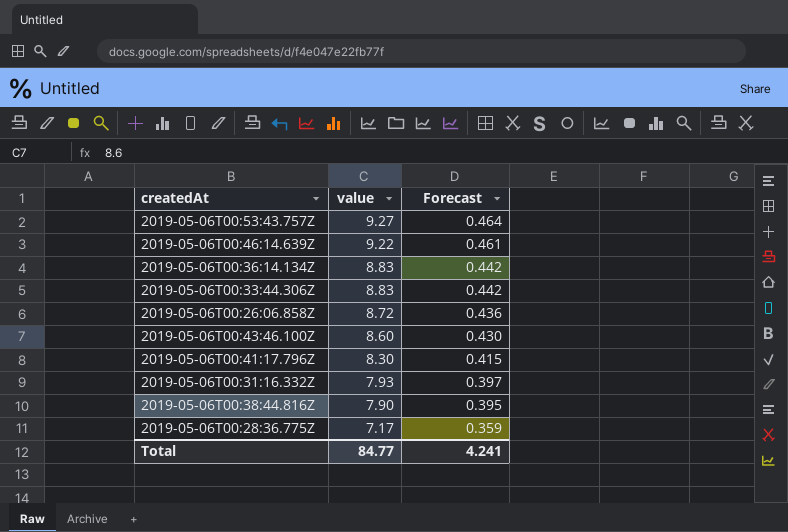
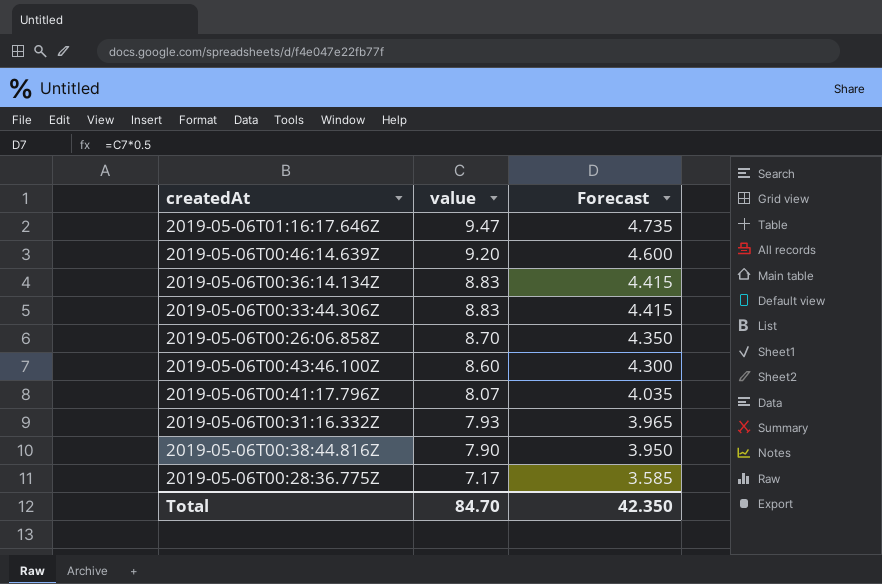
column Forecast | formula: [value] * 0.05 -> [value] * 0.5
row 2019-05-06T00:53:43.757Z: 9.27 | 0.464 -> none
row 2019-05-06T01:16:17.646Z: none -> 9.47 | 4.735
2019-05-06T00:46:14.639Z | value: 9.22 -> 9.20
2019-05-06T00:26:06.858Z | value: 8.72 -> 8.70
2019-05-06T00:41:17.796Z | value: 8.30 -> 8.07
Total | value: 84.77 -> 84.70
Total | Forecast: 4.241 -> 42.350

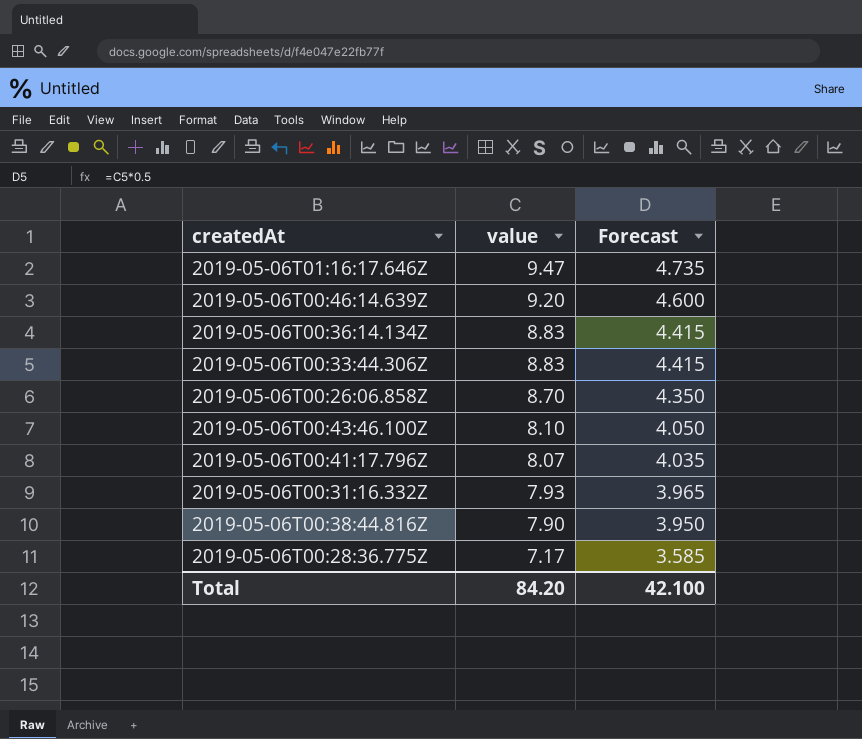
2019-05-06T00:43:46.100Z | value: 8.60 -> 8.10
2019-05-06T00:43:46.100Z | Forecast: 4.300 -> 4.050
Total | value: 84.70 -> 84.20
Total | Forecast: 42.350 -> 42.100

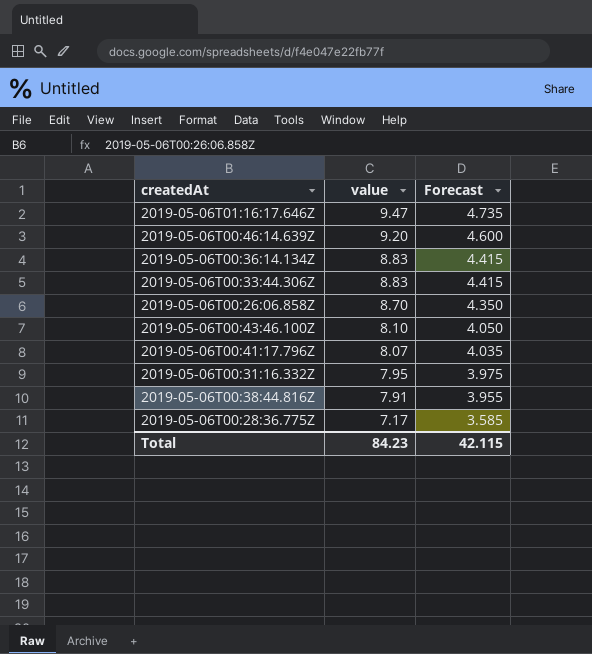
2019-05-06T00:31:16.332Z | value: 7.93 -> 7.95
2019-05-06T00:31:16.332Z | Forecast: 3.965 -> 3.975
2019-05-06T00:38:44.816Z | value: 7.90 -> 7.91
2019-05-06T00:38:44.816Z | Forecast: 3.950 -> 3.955
Total | value: 84.20 -> 84.23
Total | Forecast: 42.100 -> 42.115

